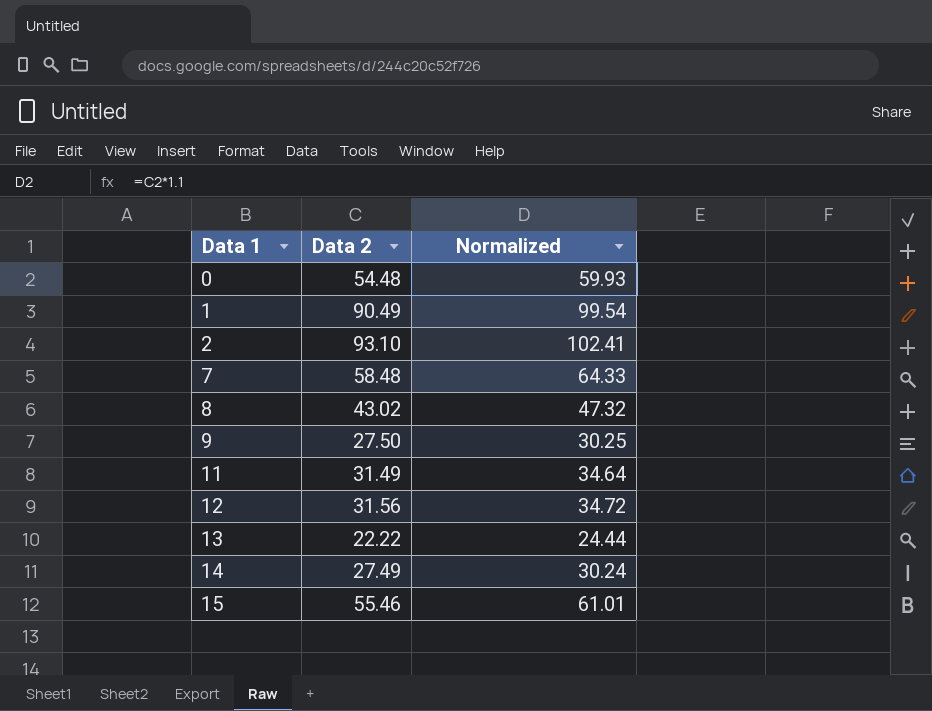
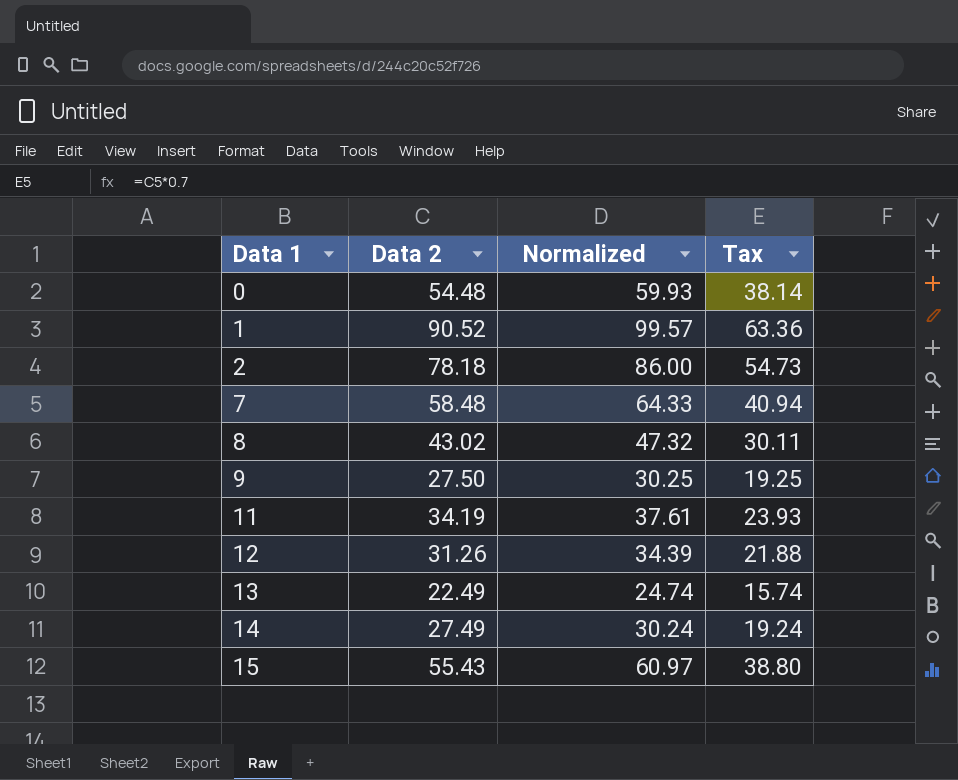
column Tax | formula: none -> [Data 2] * 0.7
1 | Data 2: 90.49 -> 90.52
1 | Normalized: 99.54 -> 99.57
2 | Data 2: 93.10 -> 78.18
2 | Normalized: 102.41 -> 86.00
11 | Data 2: 31.49 -> 34.19
11 | Normalized: 34.64 -> 37.61
12 | Data 2: 31.56 -> 31.26
12 | Normalized: 34.72 -> 34.39
13 | Data 2: 22.22 -> 22.49
13 | Normalized: 24.44 -> 24.74
15 | Data 2: 55.46 -> 55.43
15 | Normalized: 61.01 -> 60.97

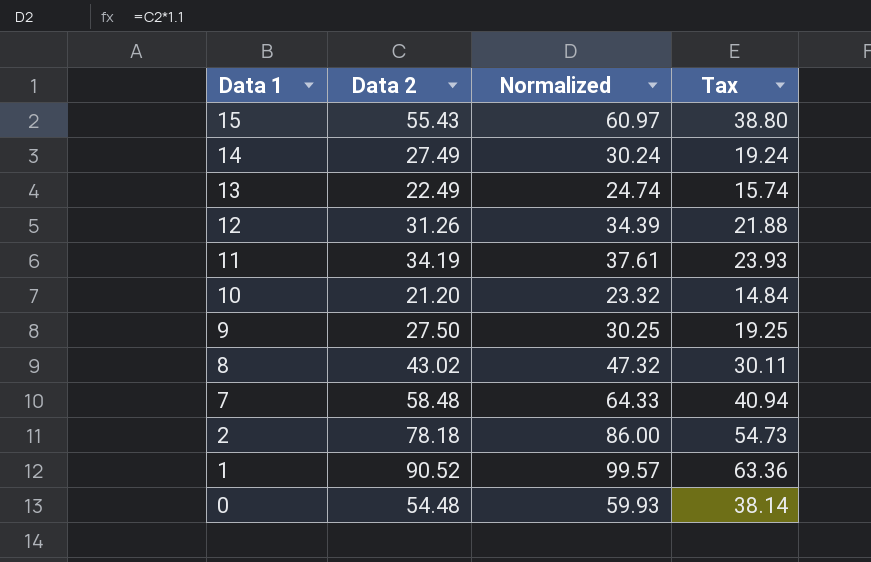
row order: Data 1 ascending -> Data 1 descending
row 10: none -> 21.20 | 23.32 | 14.84

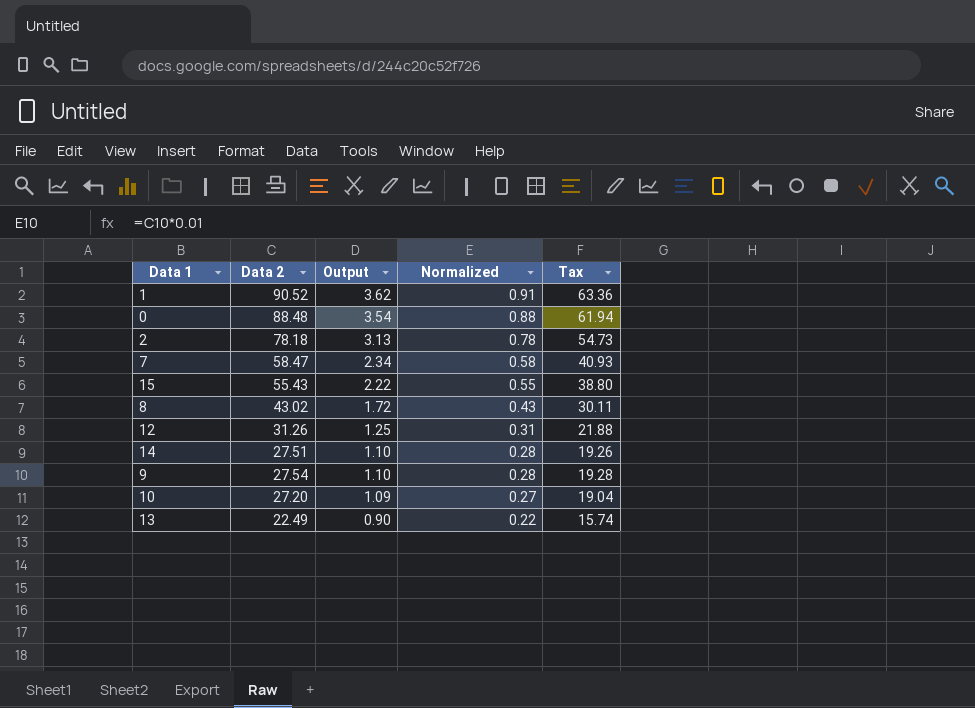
row order: Data 1 descending -> Output descending
column Output | formula: none -> [Data 2] * 0.04
column Normalized | formula: [Data 2] * 1.1 -> [Data 2] * 0.01
row 11: 34.19 | 37.61 | 23.93 -> none
0 | Data 2: 54.48 -> 88.48
0 | Tax: 38.14 -> 61.94
7 | Data 2: 58.48 -> 58.47
7 | Tax: 40.94 -> 40.93
14 | Data 2: 27.49 -> 27.51
14 | Tax: 19.24 -> 19.26
9 | Data 2: 27.50 -> 27.54
9 | Tax: 19.25 -> 19.28
10 | Data 2: 21.20 -> 27.20
10 | Tax: 14.84 -> 19.04

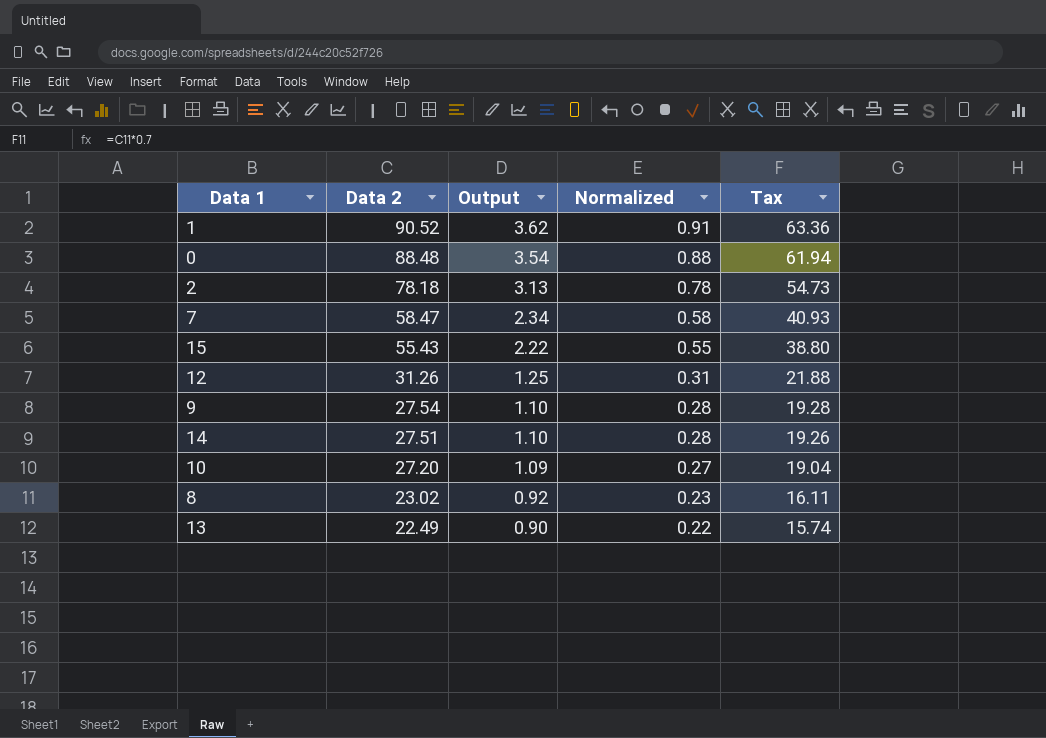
row order: Output descending -> Data 2 descending
8 | Data 2: 43.02 -> 23.02
8 | Output: 1.72 -> 0.92
8 | Normalized: 0.43 -> 0.23
8 | Tax: 30.11 -> 16.11

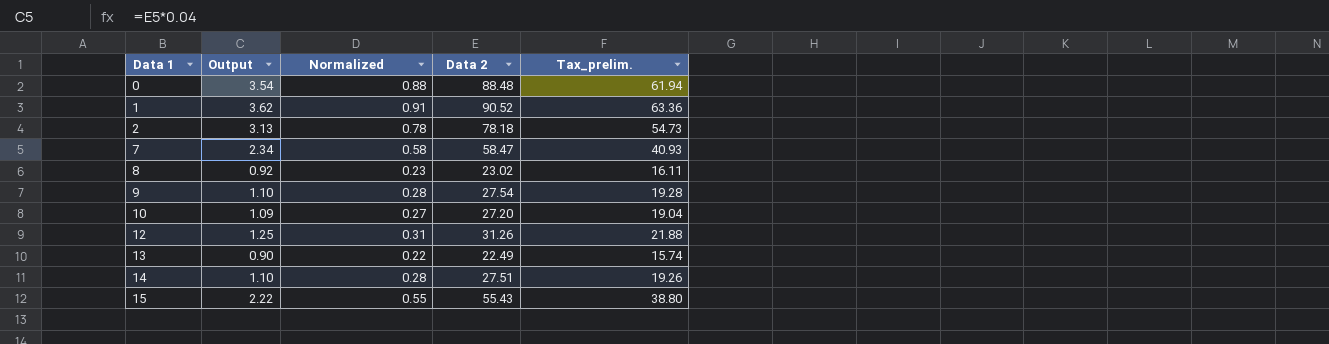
row order: Data 2 descending -> Data 1 ascending
column Data 2 | position: 2 -> 4
column name: Tax -> Tax_prelim.

